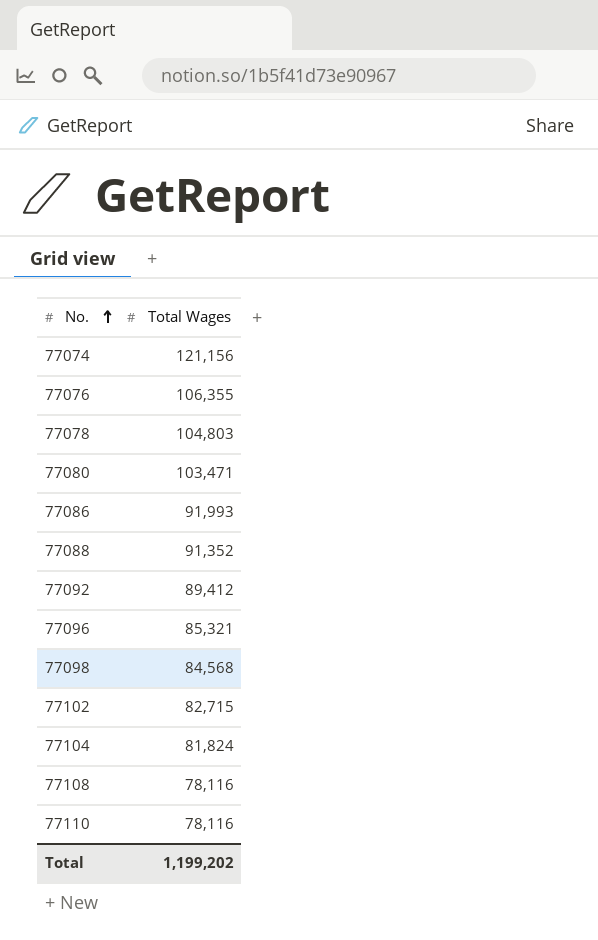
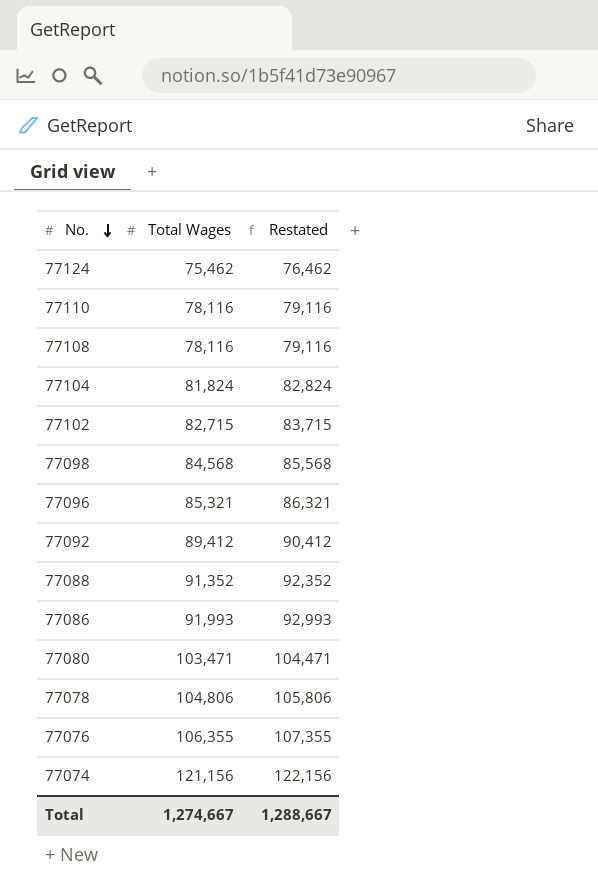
row order: No. ascending -> No. descending
column Restated | formula: none -> [Total Wages] + 1000
row 77124: none -> 75,462 | 76,462
77078 | Total Wages: 104,803 -> 104,806
Total | Total Wages: 1,199,202 -> 1,274,667

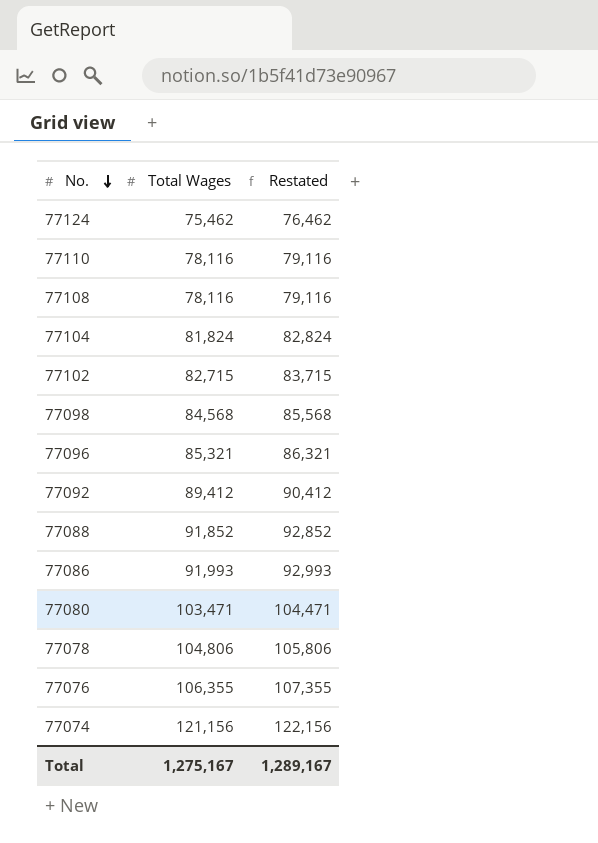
77088 | Total Wages: 91,352 -> 91,852
77088 | Restated: 92,352 -> 92,852
Total | Total Wages: 1,274,667 -> 1,275,167
Total | Restated: 1,288,667 -> 1,289,167

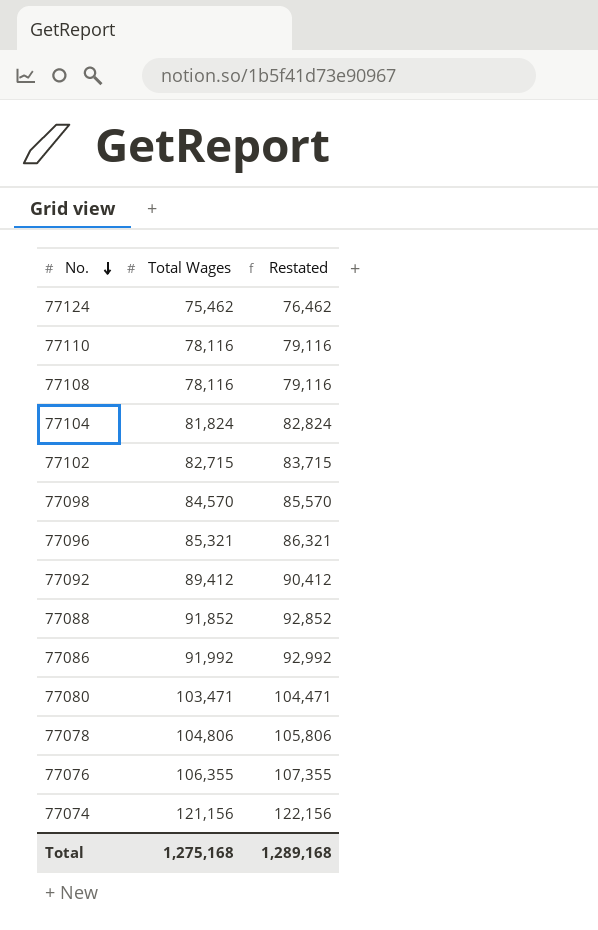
77098 | Total Wages: 84,568 -> 84,570
77098 | Restated: 85,568 -> 85,570
77086 | Total Wages: 91,993 -> 91,992
77086 | Restated: 92,993 -> 92,992
Total | Total Wages: 1,275,167 -> 1,275,168
Total | Restated: 1,289,167 -> 1,289,168

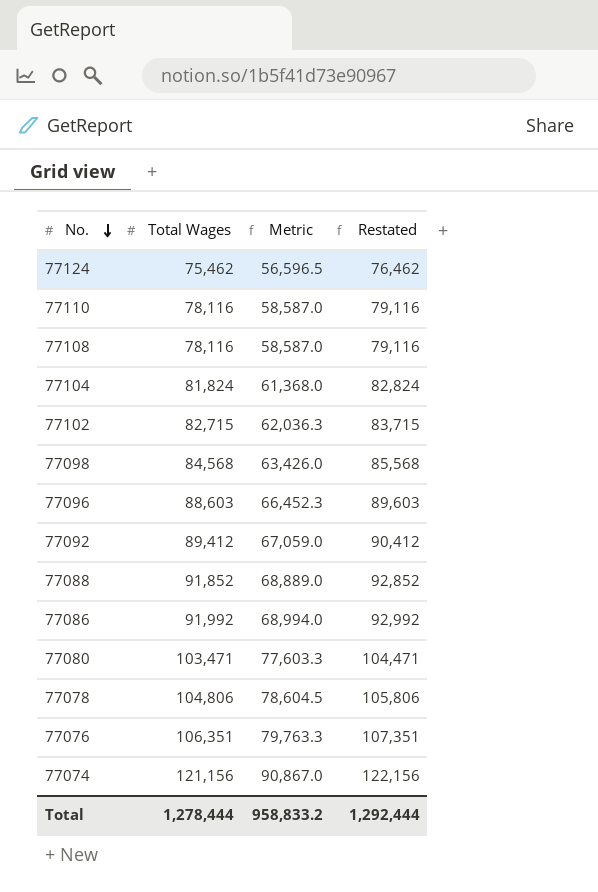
column Metric | formula: none -> [Total Wages] * 0.75
77098 | Total Wages: 84,570 -> 84,568
77098 | Restated: 85,570 -> 85,568
77096 | Total Wages: 85,321 -> 88,603
77096 | Restated: 86,321 -> 89,603
77076 | Total Wages: 106,355 -> 106,351
77076 | Restated: 107,355 -> 107,351
Total | Total Wages: 1,275,168 -> 1,278,444
Total | Restated: 1,289,168 -> 1,292,444

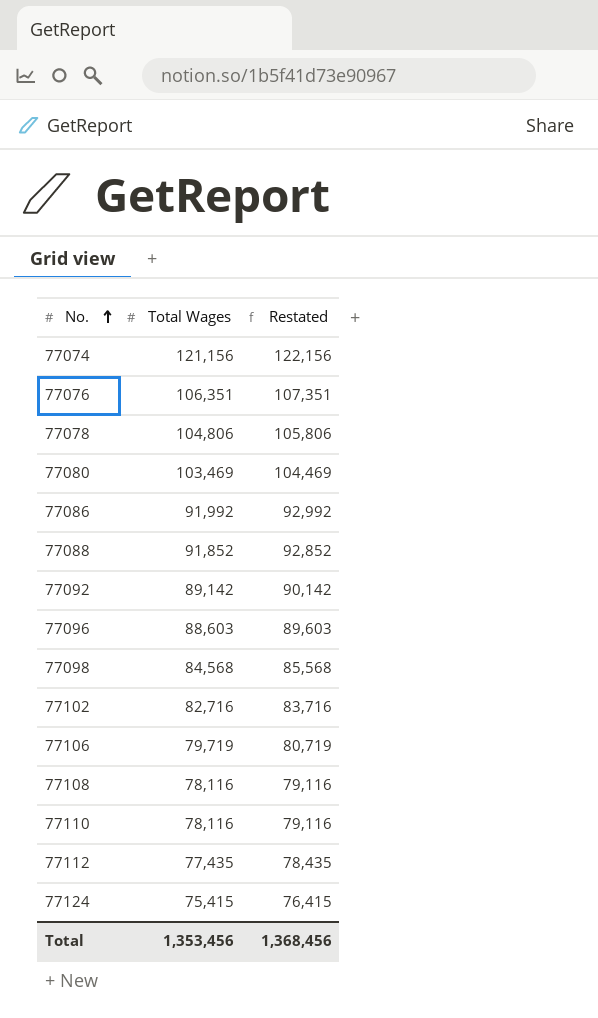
row order: No. descending -> No. ascending
column Metric | formula: [Total Wages] * 0.75 -> none
row 77104: 81,824 | 61,368.0 | 82,824 -> none
77080 | Total Wages: 103,471 -> 103,469
77080 | Restated: 104,471 -> 104,469
77092 | Total Wages: 89,412 -> 89,142
77092 | Restated: 90,412 -> 90,142
77102 | Total Wages: 82,715 -> 82,716
77102 | Restated: 83,715 -> 83,716
row 77106: none -> 79,719 | 80,719
row 77112: none -> 77,435 | 78,435
77124 | Total Wages: 75,462 -> 75,415
77124 | Restated: 76,462 -> 76,415
Total | Total Wages: 1,278,444 -> 1,353,456
Total | Restated: 1,292,444 -> 1,368,456

